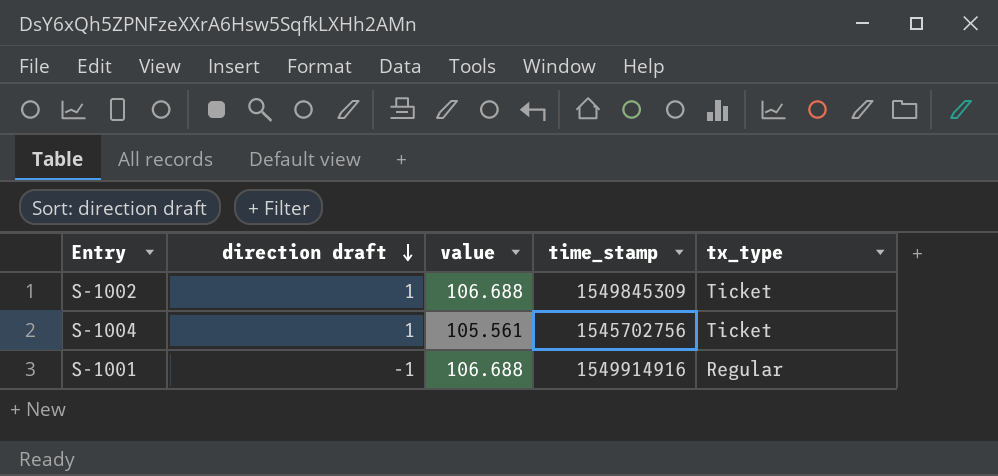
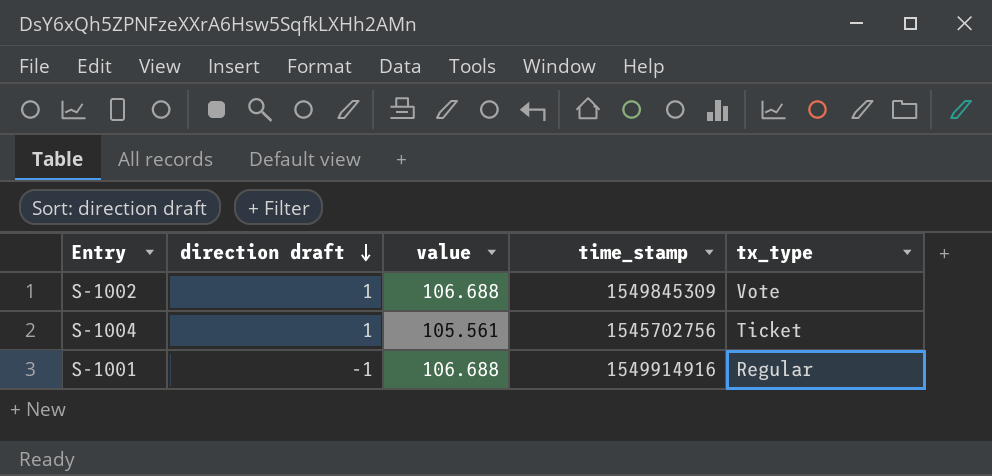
S-1002 | tx_type: Ticket -> Vote

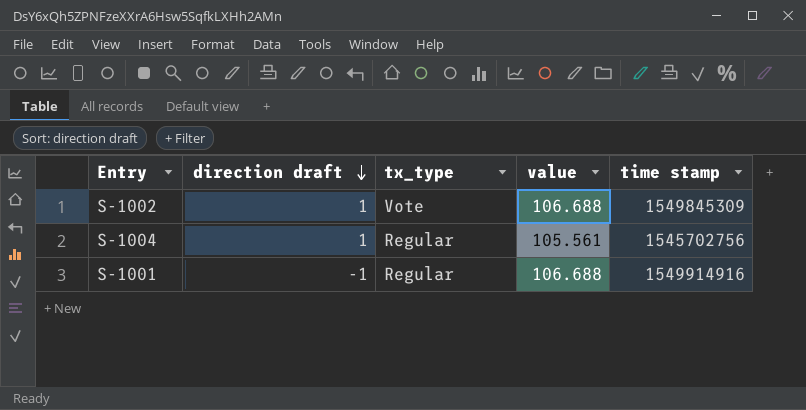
column tx_type | position: 5 -> 3
column name: time_stamp -> time stamp
S-1004 | tx_type: Ticket -> Regular

